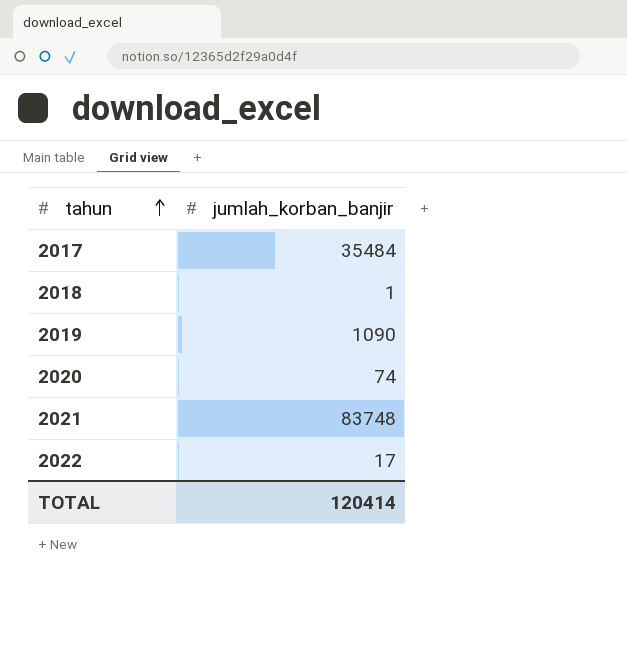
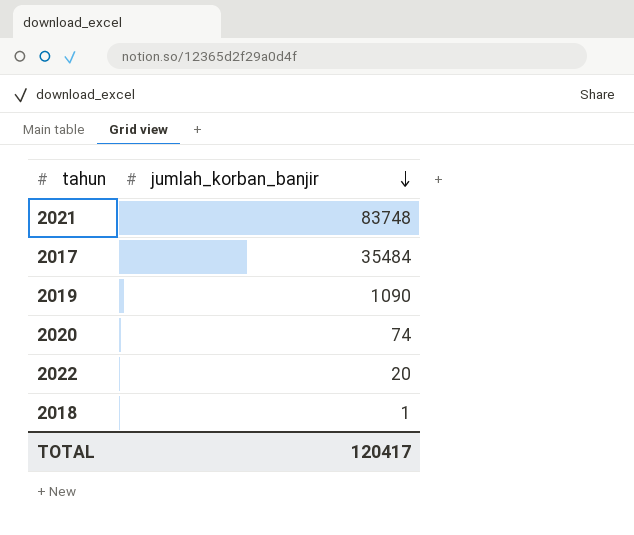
row order: tahun ascending -> jumlah_korban_banjir descending
2022 | jumlah_korban_banjir: 17 -> 20
TOTAL | jumlah_korban_banjir: 120414 -> 120417

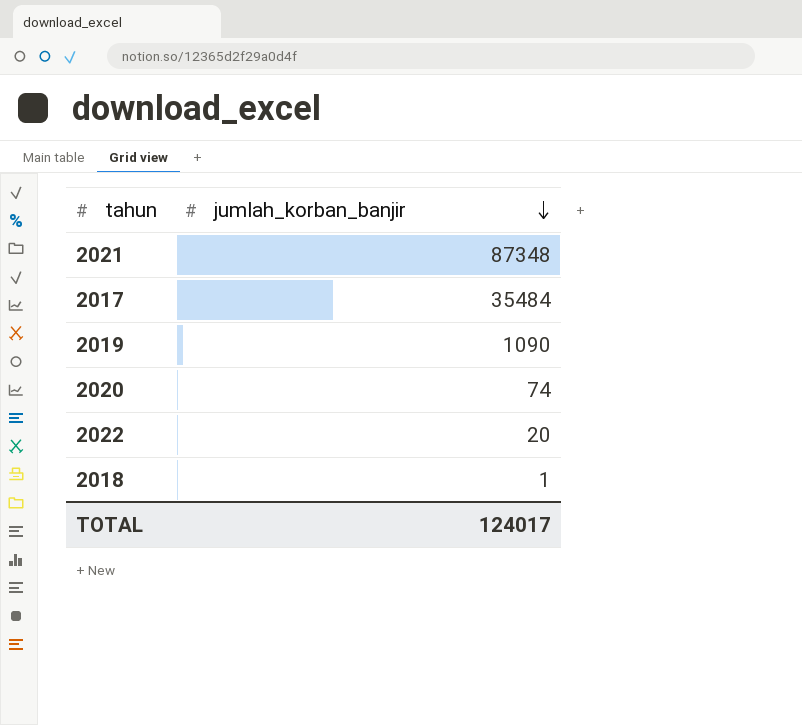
2021 | jumlah_korban_banjir: 83748 -> 87348
TOTAL | jumlah_korban_banjir: 120417 -> 124017

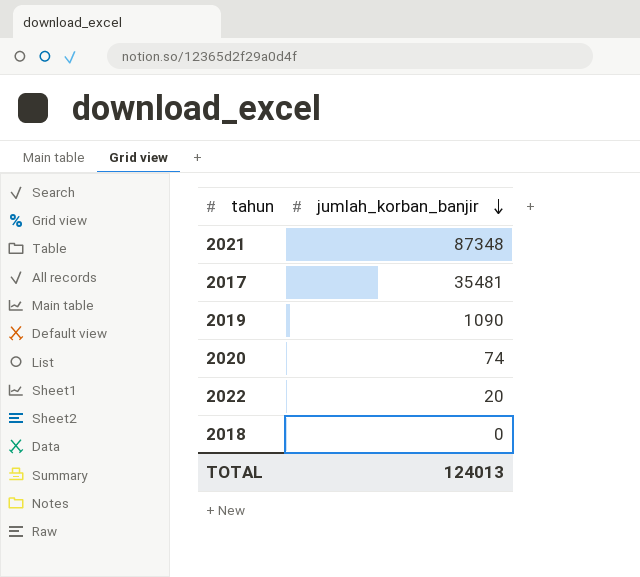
2017 | jumlah_korban_banjir: 35484 -> 35481
2018 | jumlah_korban_banjir: 1 -> 0
TOTAL | jumlah_korban_banjir: 124017 -> 124013

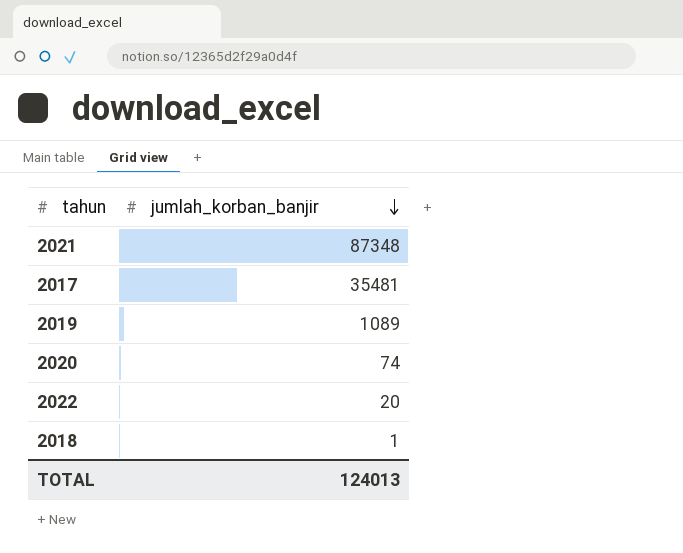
2019 | jumlah_korban_banjir: 1090 -> 1089
2018 | jumlah_korban_banjir: 0 -> 1

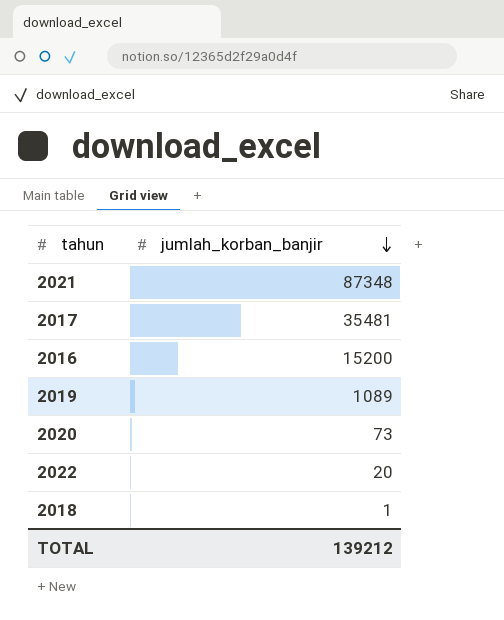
row 2016: none -> 15200
2020 | jumlah_korban_banjir: 74 -> 73
TOTAL | jumlah_korban_banjir: 124013 -> 139212

